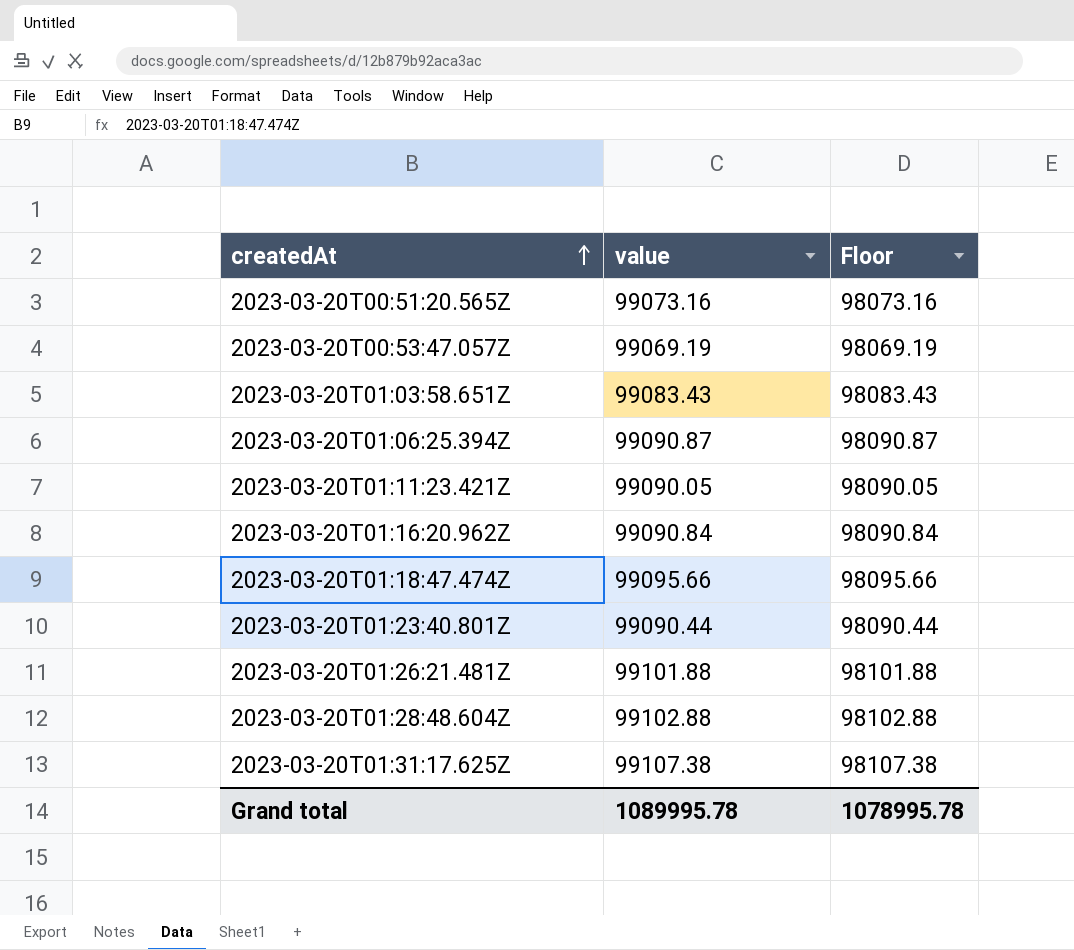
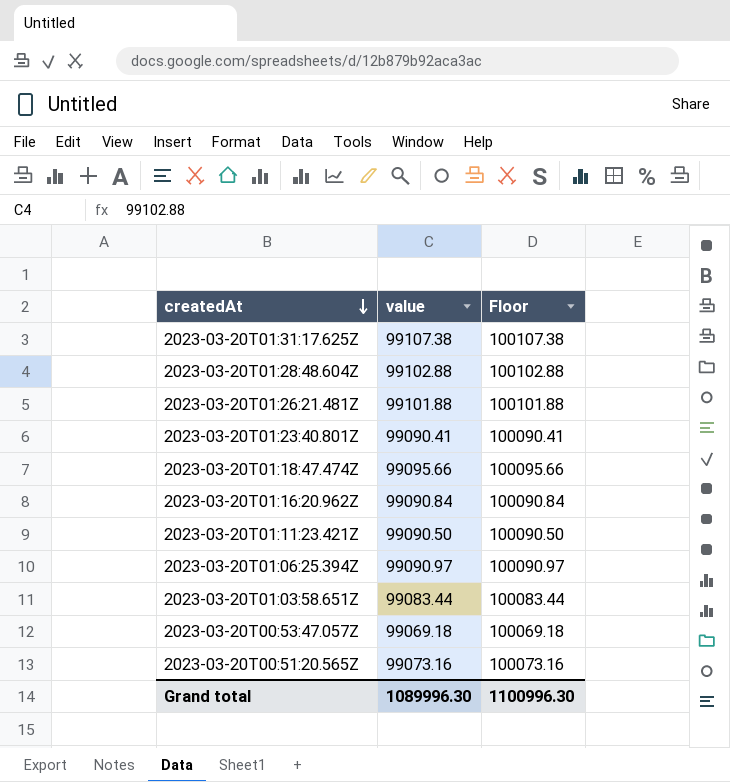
row order: createdAt ascending -> createdAt descending
column Floor | formula: [value] - 1000 -> [value] + 1000
2023-03-20T01:23:40.801Z | value: 99090.44 -> 99090.41
2023-03-20T01:11:23.421Z | value: 99090.05 -> 99090.50
2023-03-20T01:06:25.394Z | value: 99090.87 -> 99090.97
2023-03-20T01:03:58.651Z | value: 99083.43 -> 99083.44
2023-03-20T00:53:47.057Z | value: 99069.19 -> 99069.18
Grand total | value: 1089995.78 -> 1089996.30
Grand total | Floor: 1078995.78 -> 1100996.30

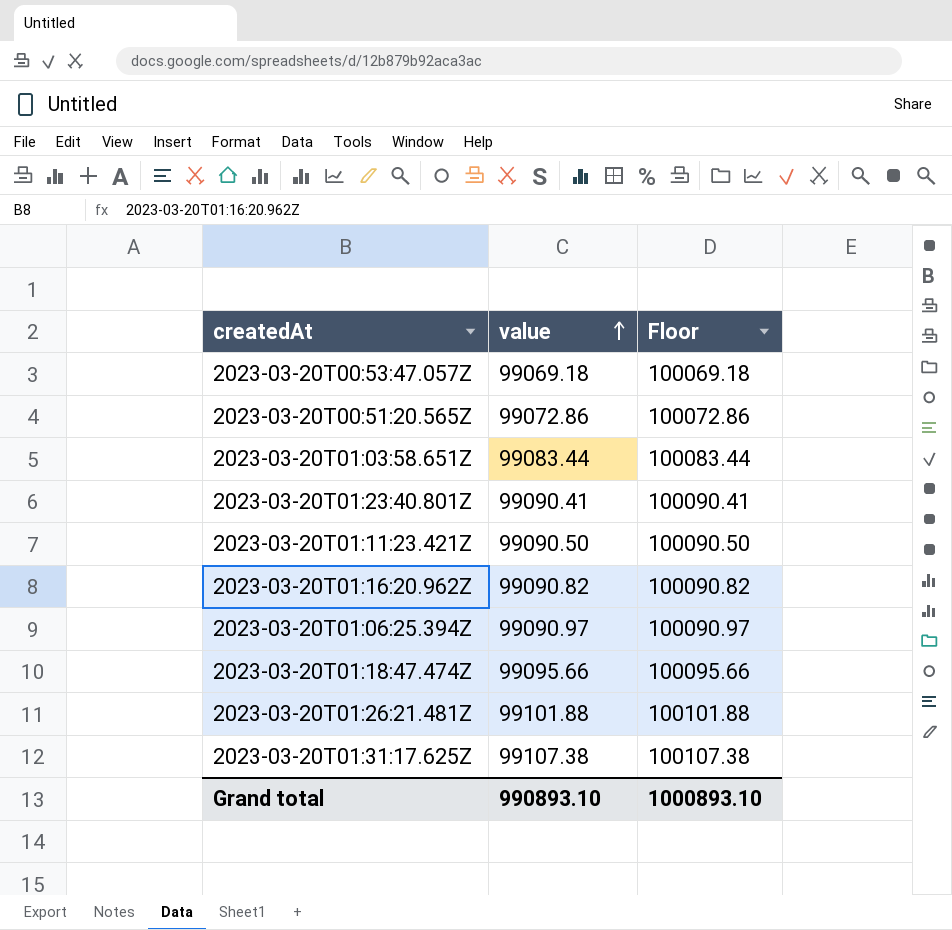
row order: createdAt descending -> value ascending
row 2023-03-20T01:28:48.604Z: 99102.88 | 100102.88 -> none
2023-03-20T00:51:20.565Z | value: 99073.16 -> 99072.86
2023-03-20T00:51:20.565Z | Floor: 100073.16 -> 100072.86
2023-03-20T01:16:20.962Z | value: 99090.84 -> 99090.82
2023-03-20T01:16:20.962Z | Floor: 100090.84 -> 100090.82
Grand total | value: 1089996.30 -> 990893.10
Grand total | Floor: 1100996.30 -> 1000893.10

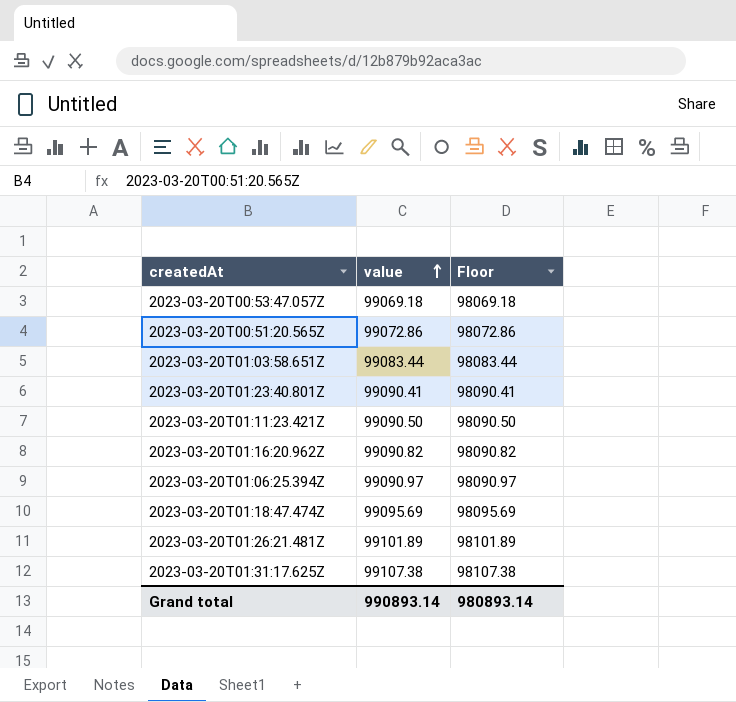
column Floor | formula: [value] + 1000 -> [value] - 1000
2023-03-20T01:18:47.474Z | value: 99095.66 -> 99095.69
2023-03-20T01:26:21.481Z | value: 99101.88 -> 99101.89
Grand total | value: 990893.10 -> 990893.14
Grand total | Floor: 1000893.10 -> 980893.14

